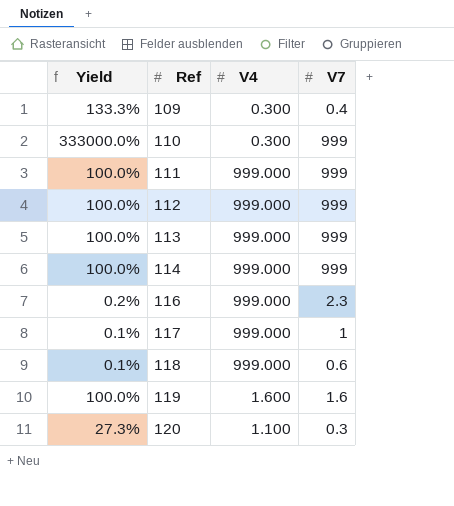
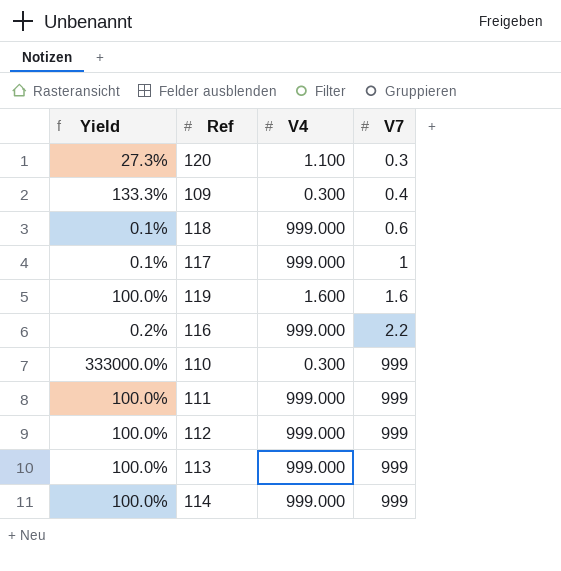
row order: Ref ascending -> V7 ascending
116 | V7: 2.3 -> 2.2

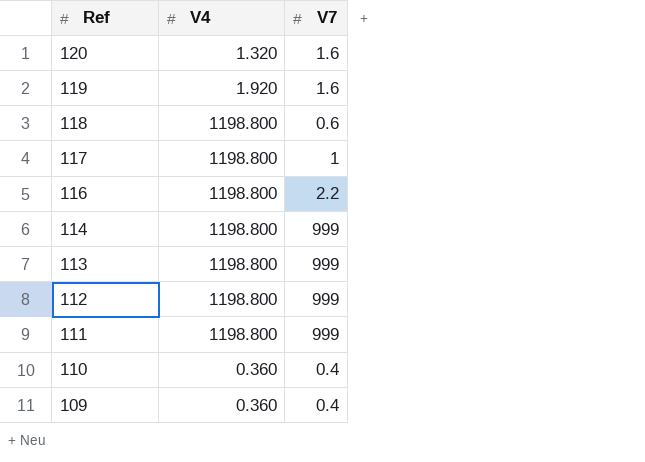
row order: V7 ascending -> Ref descending
column Yield | formula: [V7] / [V4] -> none
120 | V4: 1.100 -> 1.320
120 | V7: 0.3 -> 1.6
119 | V4: 1.600 -> 1.920
118 | V4: 999.000 -> 1198.800
117 | V4: 999.000 -> 1198.800
116 | V4: 999.000 -> 1198.800
114 | V4: 999.000 -> 1198.800
113 | V4: 999.000 -> 1198.800
112 | V4: 999.000 -> 1198.800
111 | V4: 999.000 -> 1198.800
110 | V4: 0.300 -> 0.360
110 | V7: 999 -> 0.4
109 | V4: 0.300 -> 0.360

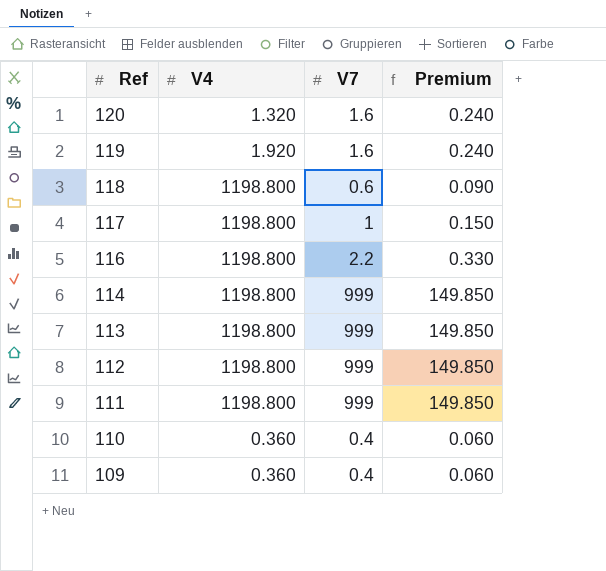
column Premium | formula: none -> [V7] * 0.15

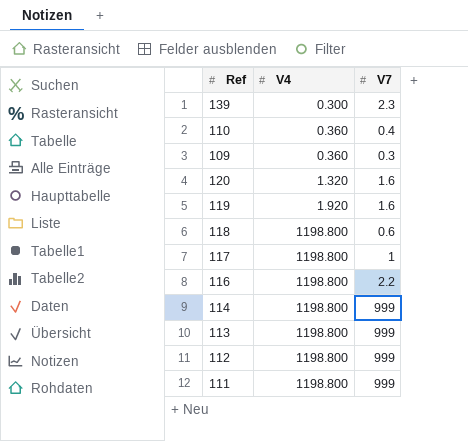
row order: Ref descending -> V4 ascending
column Premium | formula: [V7] * 0.15 -> none
row 139: none -> 0.300 | 2.3
109 | V7: 0.4 -> 0.3

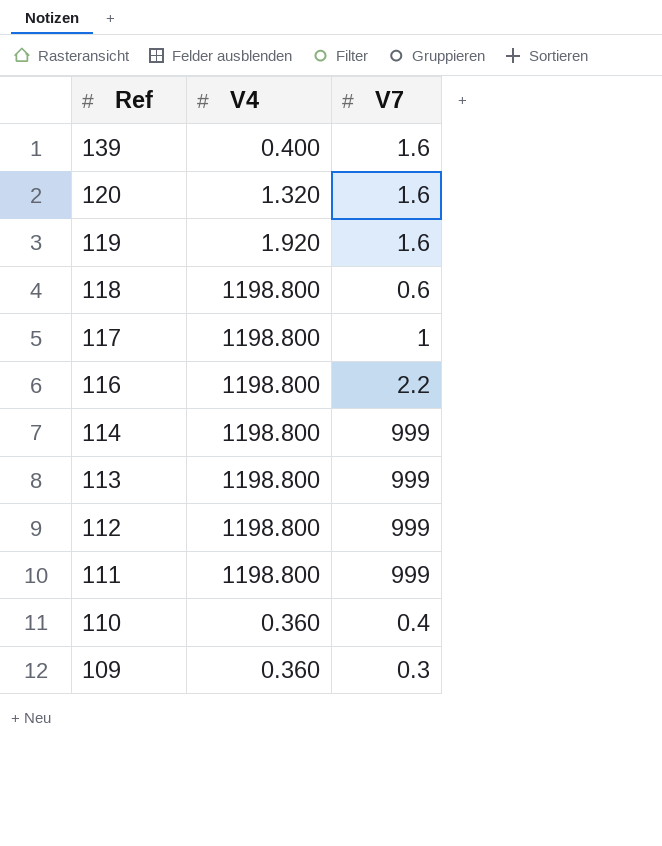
row order: V4 ascending -> Ref descending
139 | V4: 0.300 -> 0.400
139 | V7: 2.3 -> 1.6

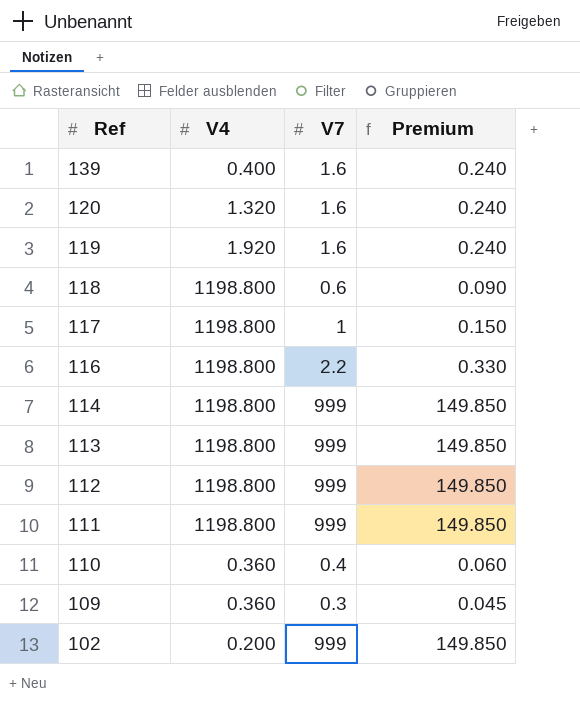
column Premium | formula: none -> [V7] * 0.15
row 102: none -> 0.200 | 999 | 149.850

